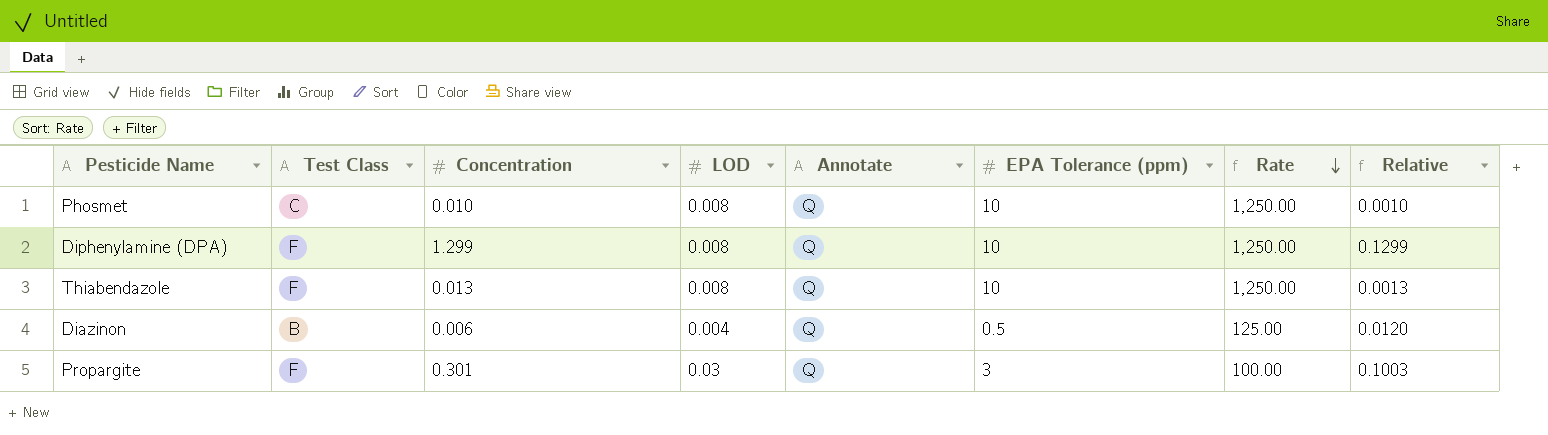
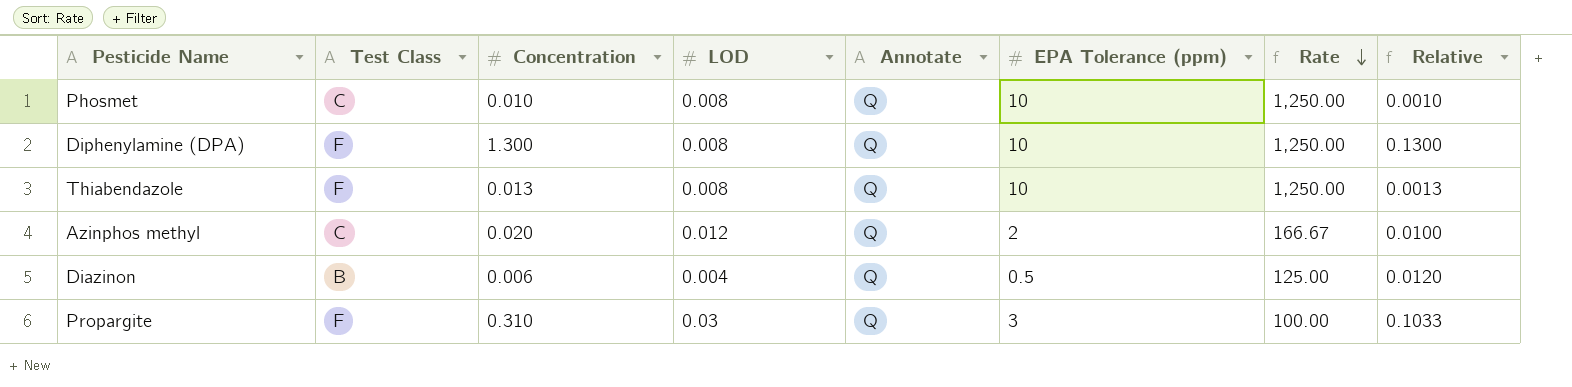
Diphenylamine (DPA) | Concentration: 1.299 -> 1.300
Diphenylamine (DPA) | Relative: 0.1299 -> 0.1300
row Azinphos methyl: none -> C | 0.020 | 0.012 | Q | 2 | 166.67 | 0.0100
Propargite | Concentration: 0.301 -> 0.310
Propargite | Relative: 0.1003 -> 0.1033

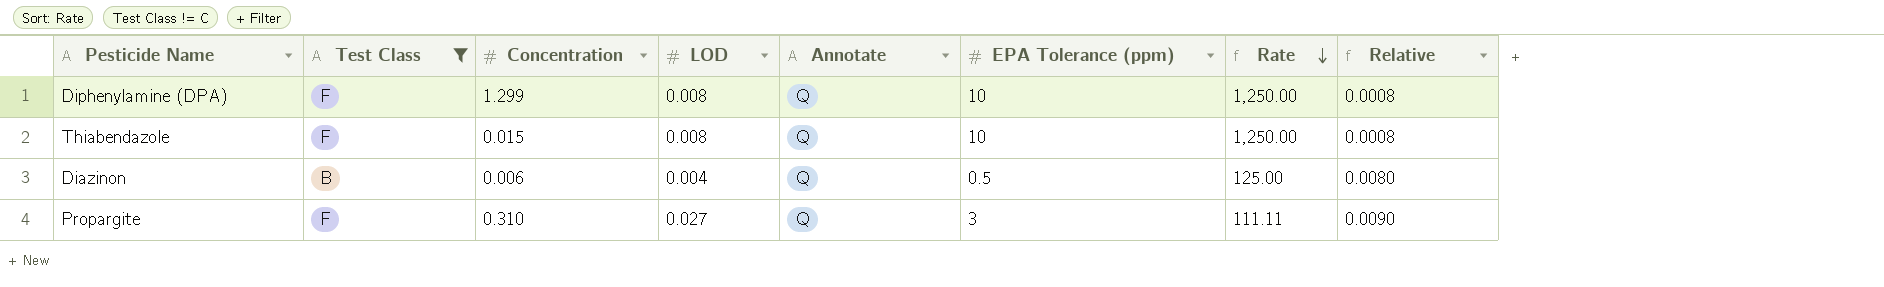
filter: none -> Test Class != C
column Relative | formula: [Concentration] / [EPA Tolerance (ppm)] -> [LOD] / [EPA Tolerance (ppm)]
Diphenylamine (DPA) | Concentration: 1.300 -> 1.299
Thiabendazole | Concentration: 0.013 -> 0.015
Propargite | LOD: 0.03 -> 0.027
Propargite | Rate: 100.00 -> 111.11

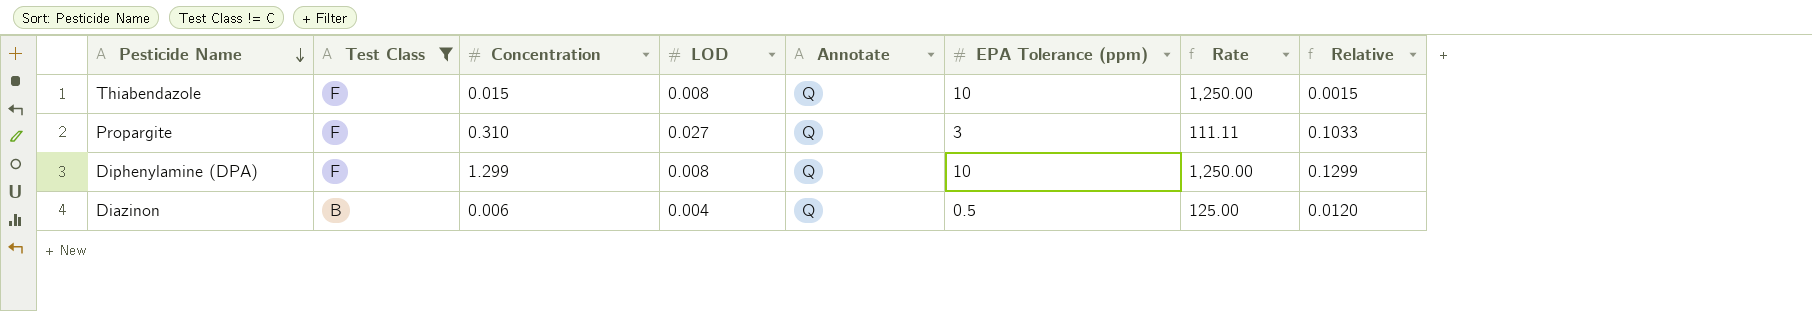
row order: Rate descending -> Pesticide Name descending
column Relative | formula: [LOD] / [EPA Tolerance (ppm)] -> [Concentration] / [EPA Tolerance (ppm)]

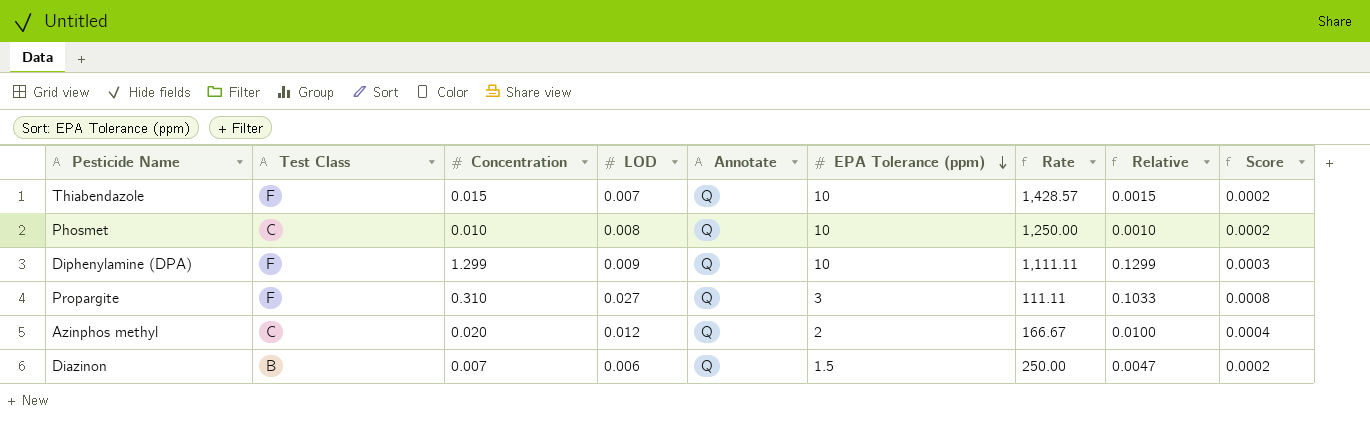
filter: Test Class != C -> none
row order: Pesticide Name descending -> EPA Tolerance (ppm) descending
column Score | formula: none -> [LOD] * 0.03
Thiabendazole | LOD: 0.008 -> 0.007
Thiabendazole | Rate: 1,250.00 -> 1,428.57
Diphenylamine (DPA) | LOD: 0.008 -> 0.009
Diphenylamine (DPA) | Rate: 1,250.00 -> 1,111.11
Diazinon | Concentration: 0.006 -> 0.007
Diazinon | LOD: 0.004 -> 0.006
Diazinon | EPA Tolerance (ppm): 0.5 -> 1.5
Diazinon | Rate: 125.00 -> 250.00
Diazinon | Relative: 0.0120 -> 0.0047

